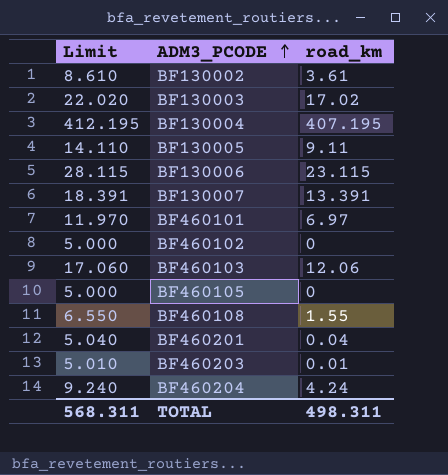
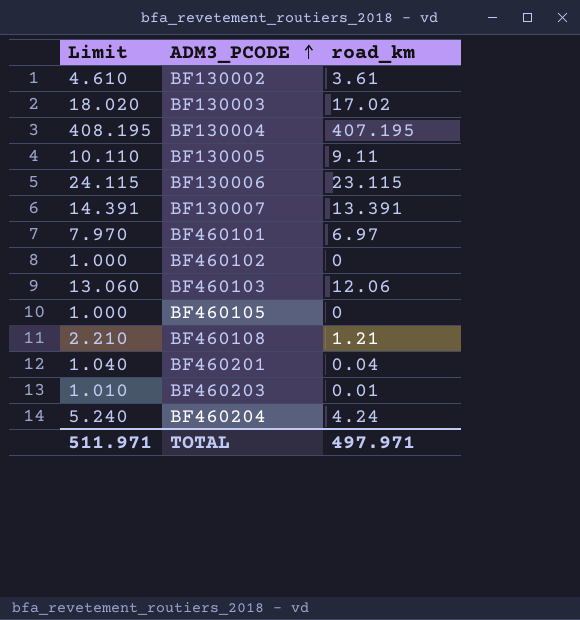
column Limit | formula: [road_km] + 5 -> [road_km] + 1
BF460108 | road_km: 1.55 -> 1.21
TOTAL | Limit: 568.311 -> 511.971
TOTAL | road_km: 498.311 -> 497.971

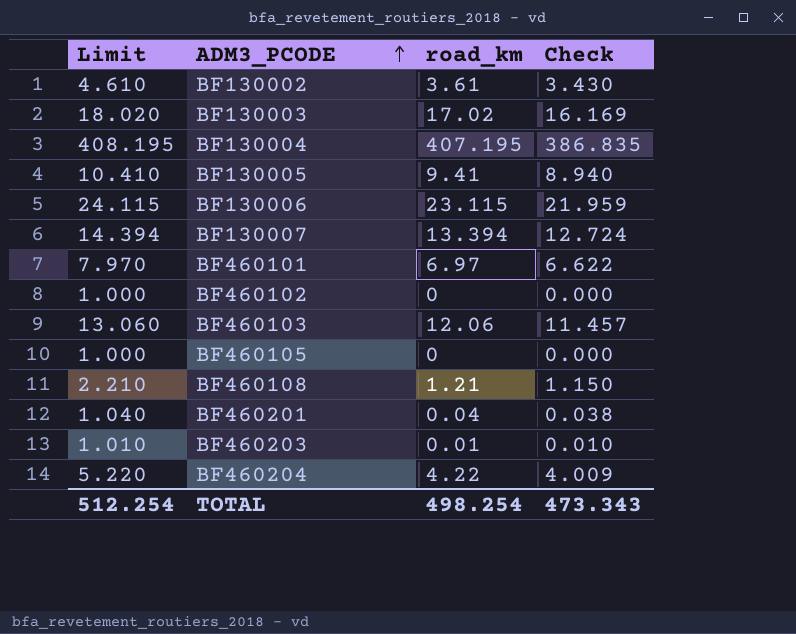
column Check | formula: none -> [road_km] * 0.95
BF130005 | Limit: 10.110 -> 10.410
BF130005 | road_km: 9.11 -> 9.41
BF130007 | Limit: 14.391 -> 14.394
BF130007 | road_km: 13.391 -> 13.394
BF460204 | Limit: 5.240 -> 5.220
BF460204 | road_km: 4.24 -> 4.22
TOTAL | Limit: 511.971 -> 512.254
TOTAL | road_km: 497.971 -> 498.254

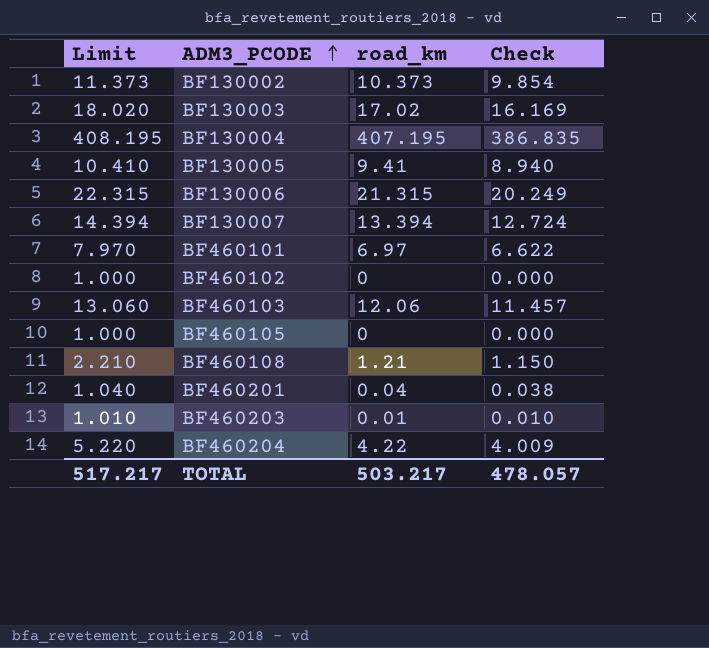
BF130002 | Limit: 4.610 -> 11.373
BF130002 | road_km: 3.61 -> 10.373
BF130002 | Check: 3.430 -> 9.854
BF130006 | Limit: 24.115 -> 22.315
BF130006 | road_km: 23.115 -> 21.315
BF130006 | Check: 21.959 -> 20.249
TOTAL | Limit: 512.254 -> 517.217
TOTAL | road_km: 498.254 -> 503.217
TOTAL | Check: 473.343 -> 478.057

